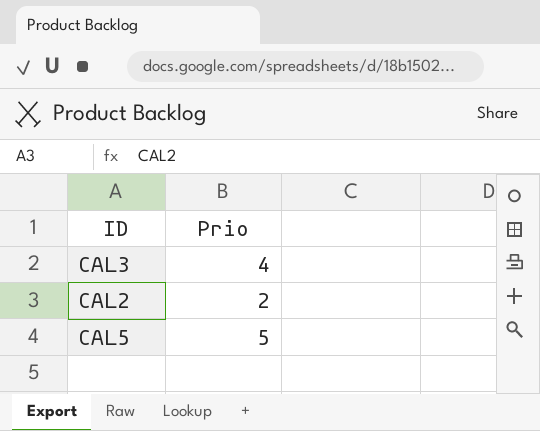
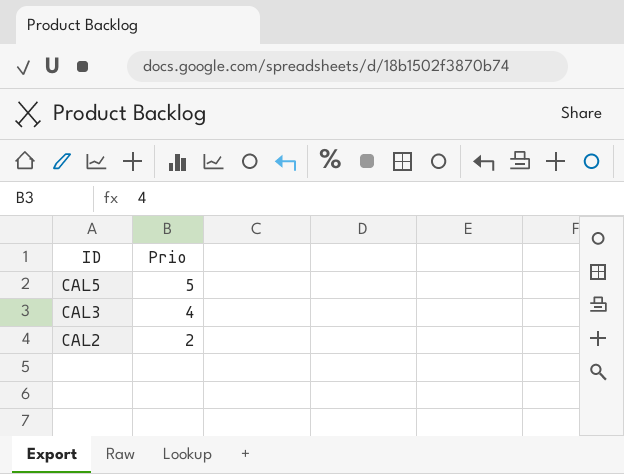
row order: none -> ID descending

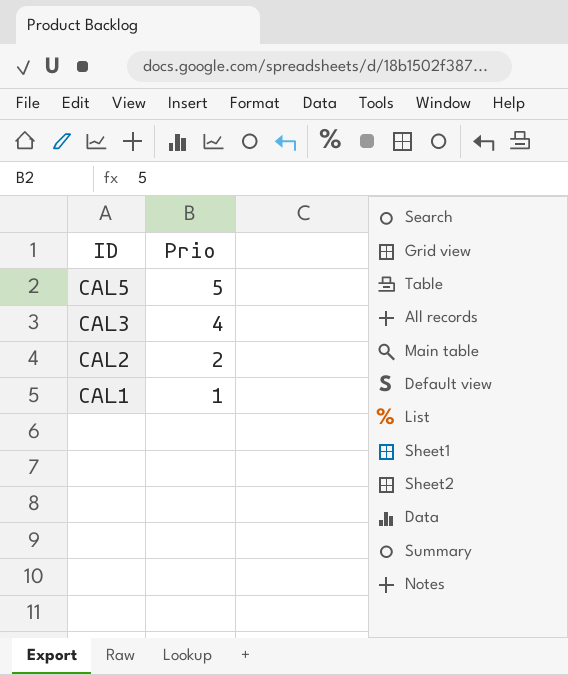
row CAL1: none -> 1

